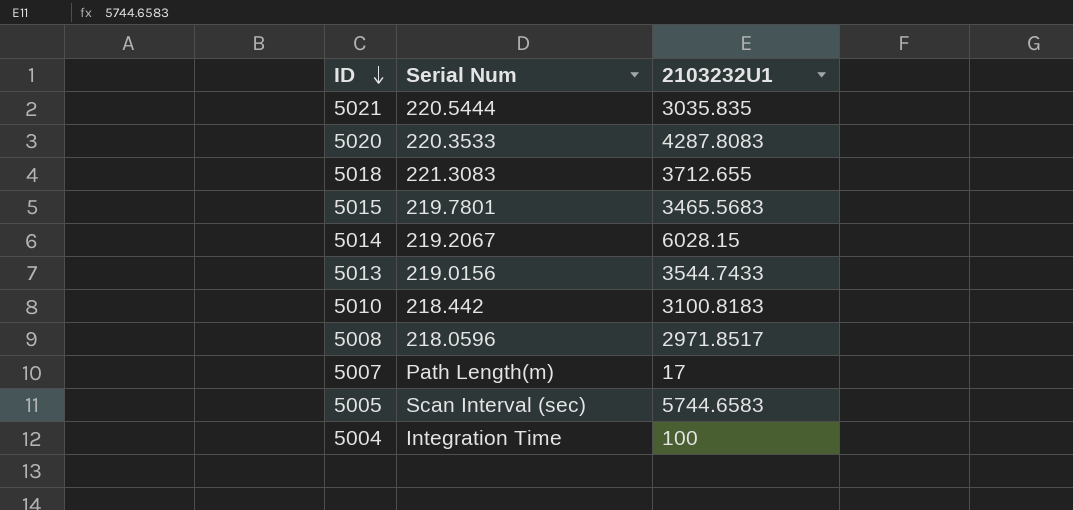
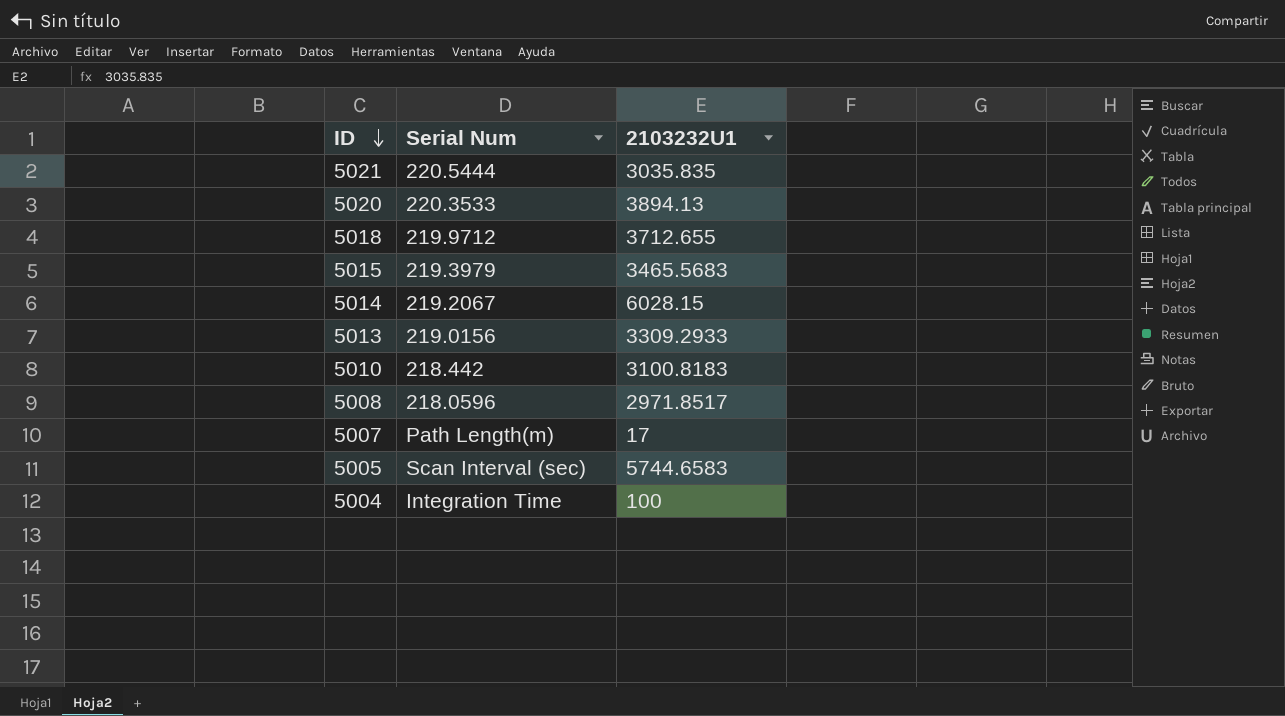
5020 | 2103232U1: 4287.8083 -> 3894.13
5018 | Serial Num: 221.3083 -> 219.9712
5015 | Serial Num: 219.7801 -> 219.3979
5013 | 2103232U1: 3544.7433 -> 3309.2933

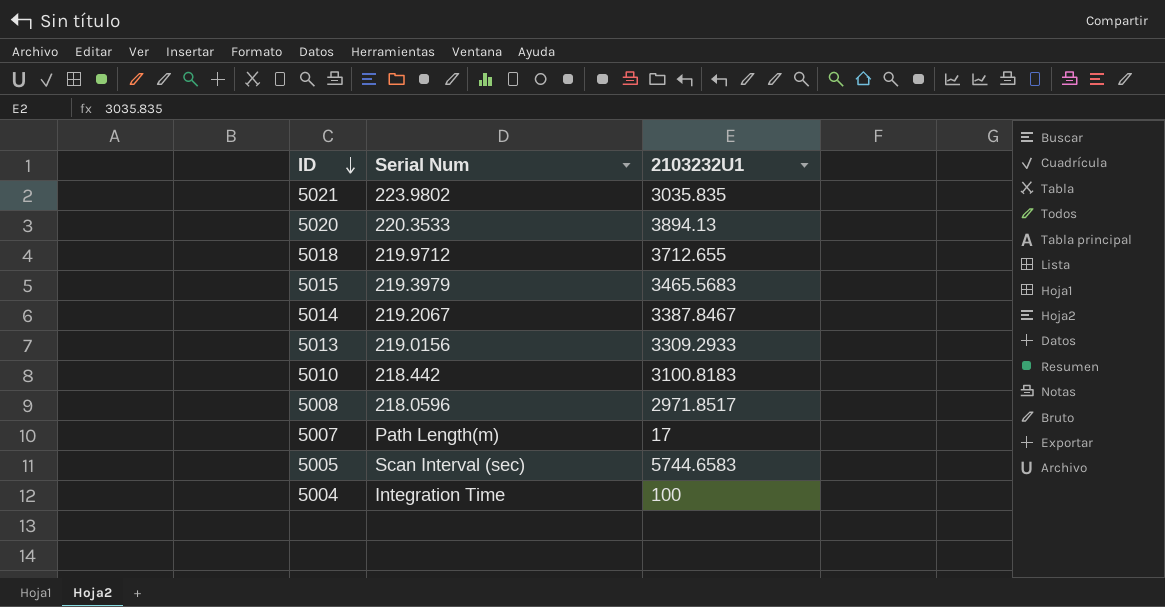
5021 | Serial Num: 220.5444 -> 223.9802
5014 | 2103232U1: 6028.15 -> 3387.8467

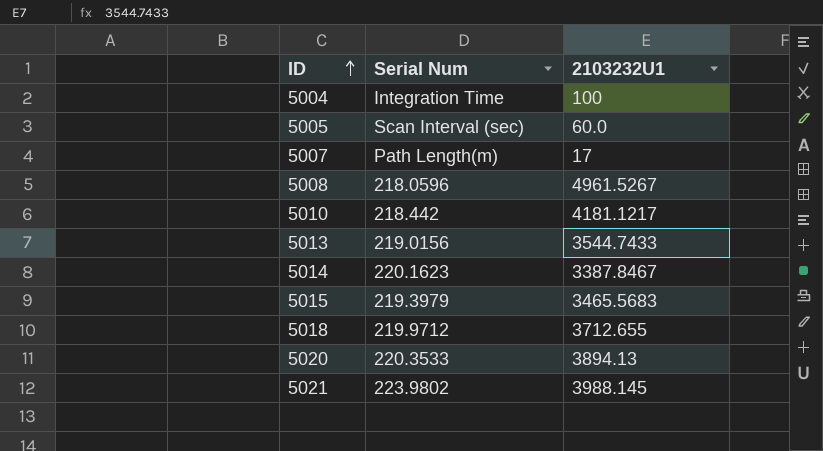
row order: ID descending -> ID ascending
5005 | 2103232U1: 5744.6583 -> 60.0
5008 | 2103232U1: 2971.8517 -> 4961.5267
5010 | 2103232U1: 3100.8183 -> 4181.1217
5013 | 2103232U1: 3309.2933 -> 3544.7433
5014 | Serial Num: 219.2067 -> 220.1623
5021 | 2103232U1: 3035.835 -> 3988.145

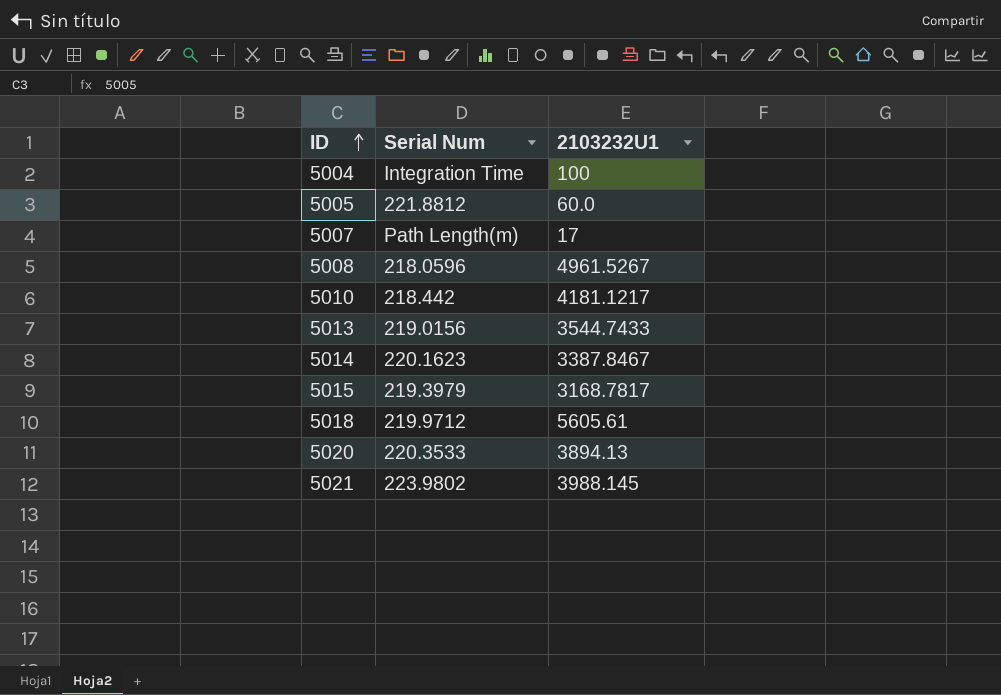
5005 | Serial Num: Scan Interval (sec) -> 221.8812
5015 | 2103232U1: 3465.5683 -> 3168.7817
5018 | 2103232U1: 3712.655 -> 5605.61

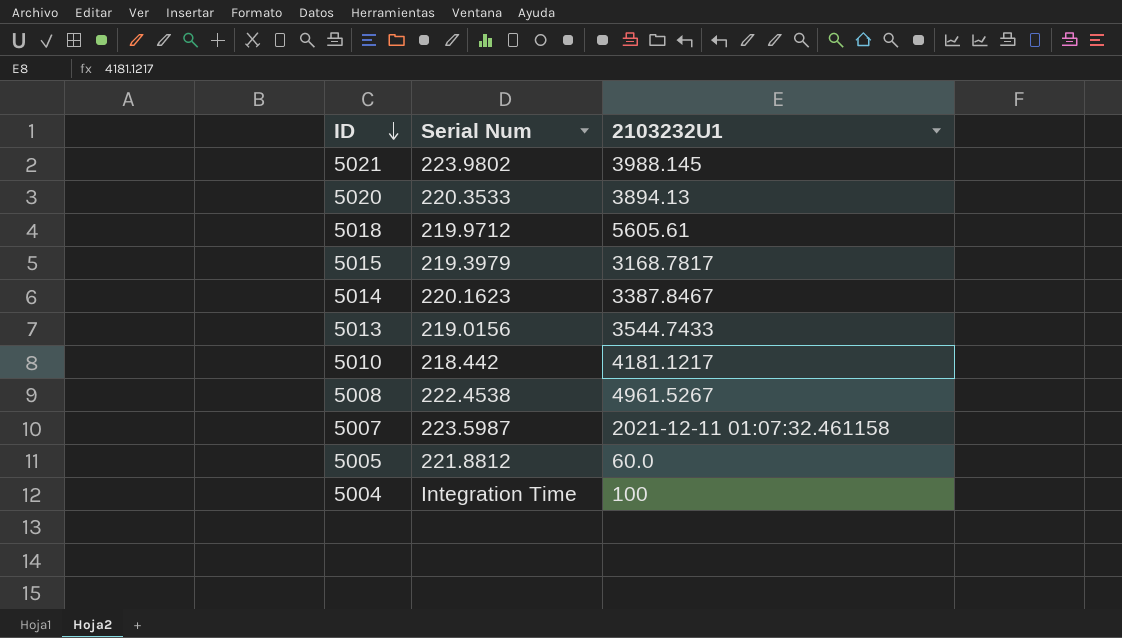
row order: ID ascending -> ID descending
5008 | Serial Num: 218.0596 -> 222.4538
5007 | Serial Num: Path Length(m) -> 223.5987
5007 | 2103232U1: 17 -> 2021-12-11 01:07:32.461158

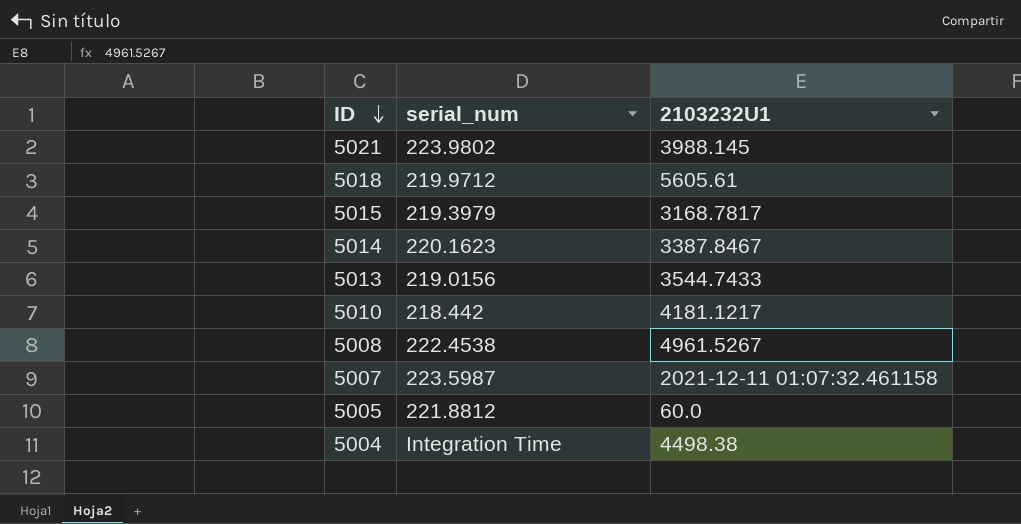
column name: Serial Num -> serial_num
row 5020: 220.3533 | 3894.13 -> none
5004 | 2103232U1: 100 -> 4498.38

